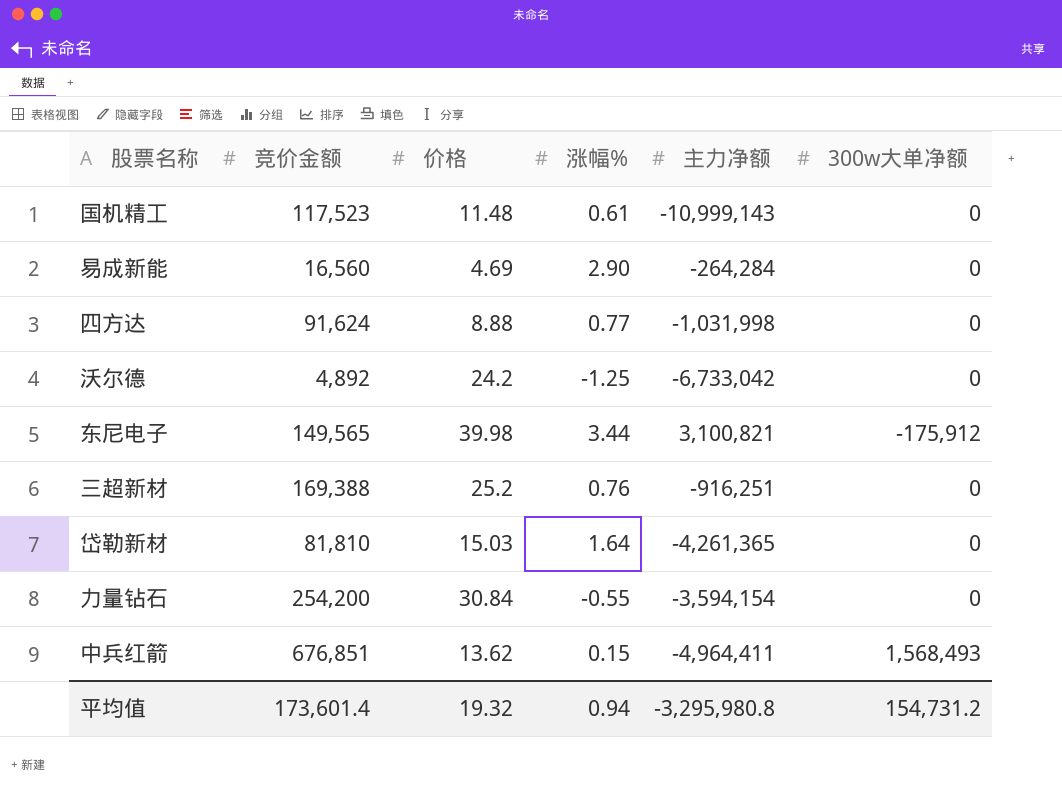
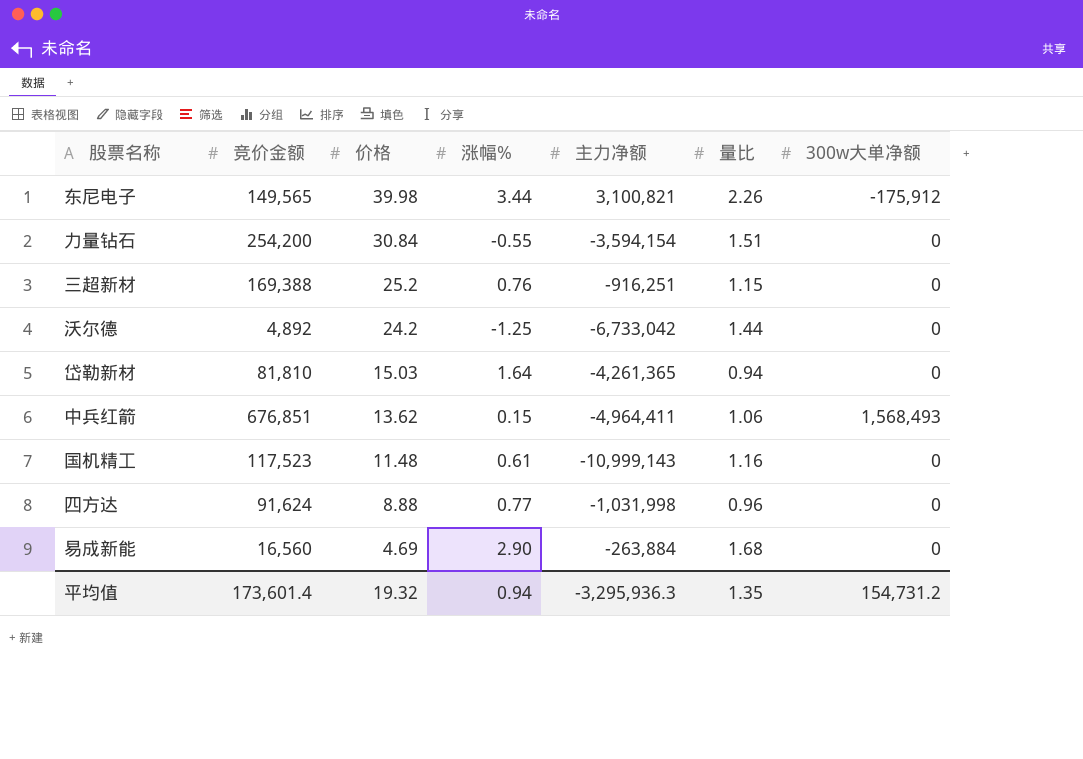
row order: none -> 价格 descending
column 量比 | position: none -> 6
易成新能 | 主力净额: -264,284 -> -263,884
平均值 | 主力净额: -3,295,980.8 -> -3,295,936.3

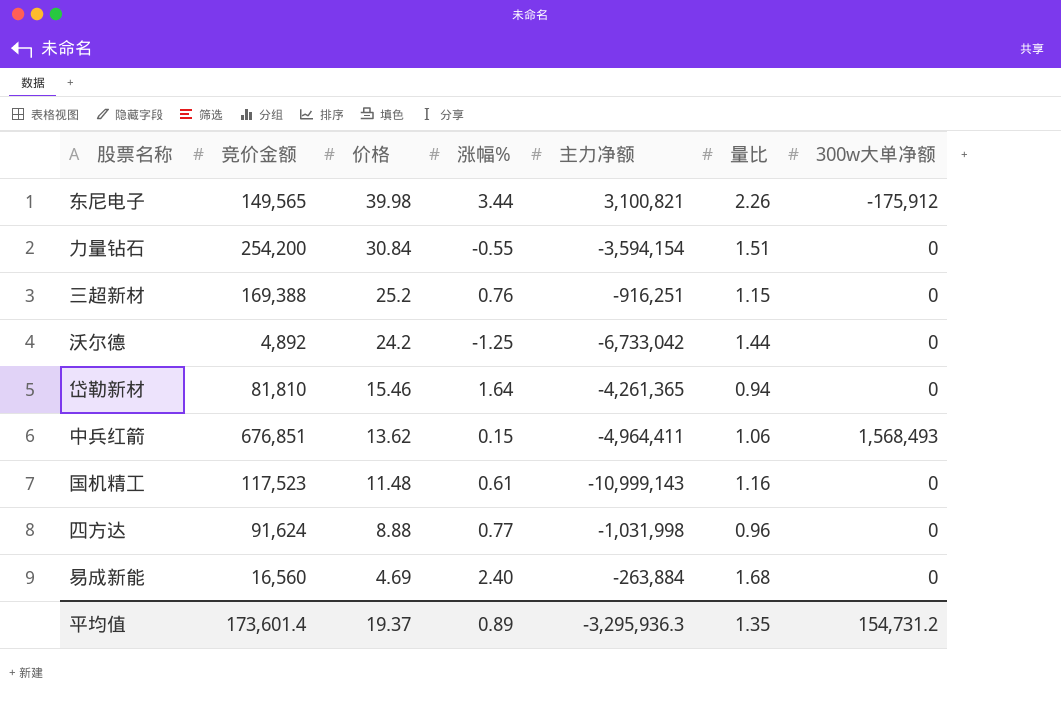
岱勒新材 | 价格: 15.03 -> 15.46
易成新能 | 涨幅%: 2.90 -> 2.40
平均值 | 价格: 19.32 -> 19.37
平均值 | 涨幅%: 0.94 -> 0.89

